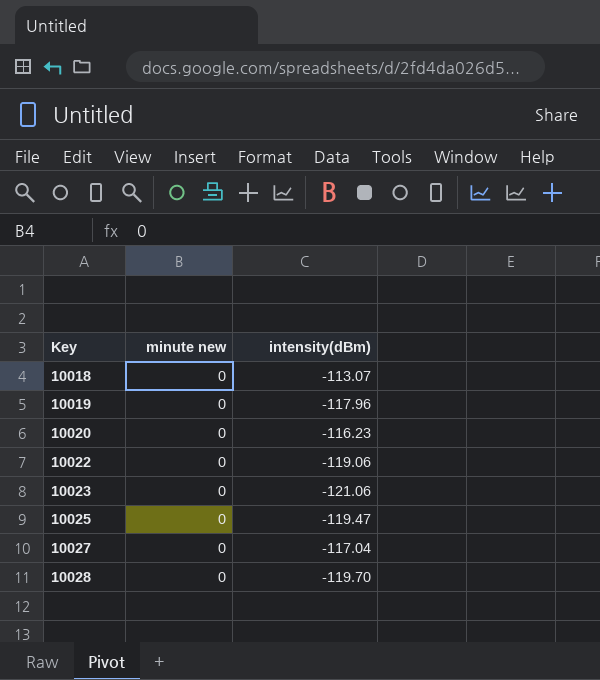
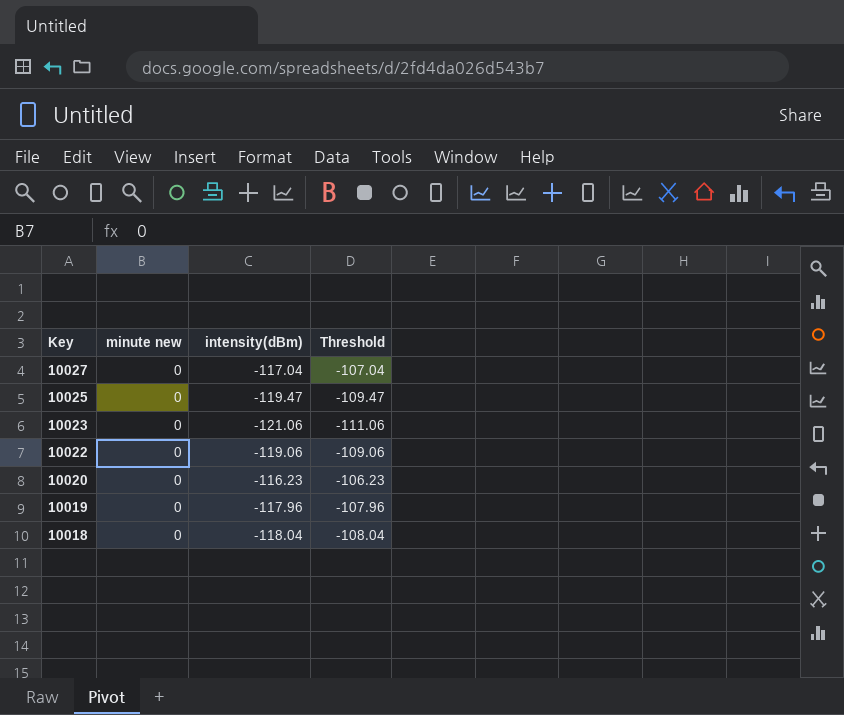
row order: Key ascending -> Key descending
column Threshold | formula: none -> [intensity(dBm)] + 10
row 10028: 0 | -119.70 -> none
10018 | intensity(dBm): -113.07 -> -118.04

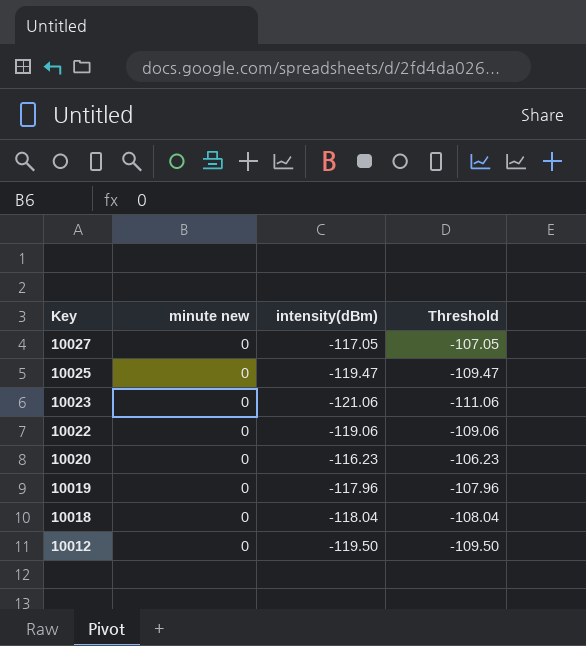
10027 | intensity(dBm): -117.04 -> -117.05
10027 | Threshold: -107.04 -> -107.05
row 10012: none -> 0 | -119.50 | -109.50

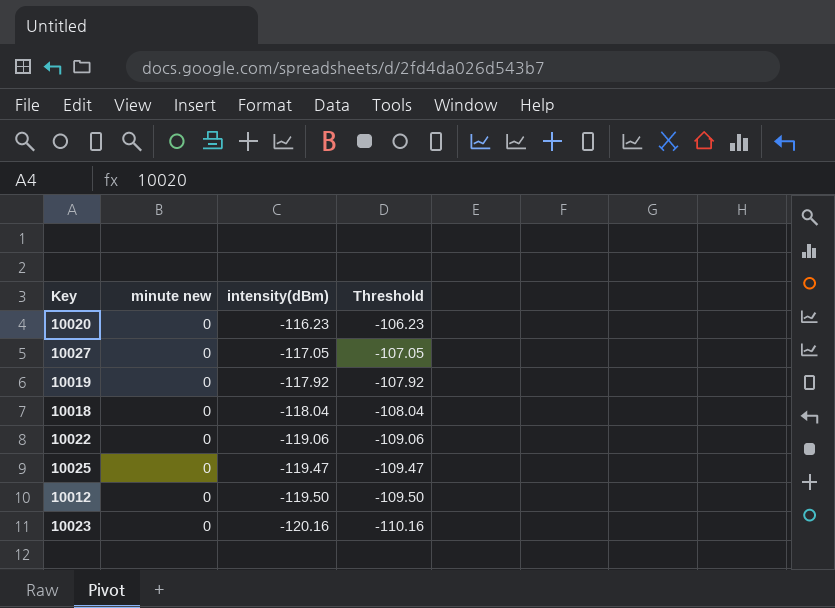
row order: Key descending -> intensity(dBm) descending
10019 | intensity(dBm): -117.96 -> -117.92
10019 | Threshold: -107.96 -> -107.92
10023 | intensity(dBm): -121.06 -> -120.16
10023 | Threshold: -111.06 -> -110.16

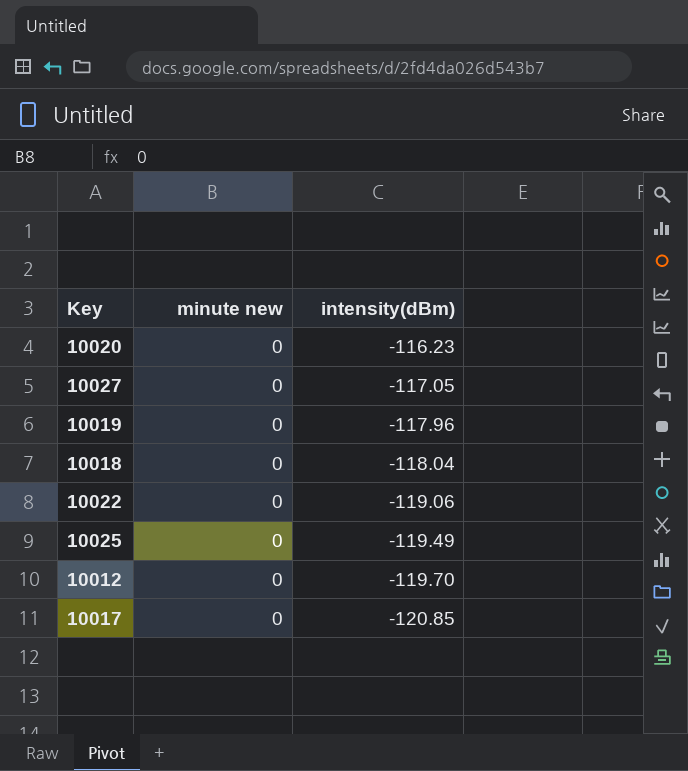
column Threshold | formula: [intensity(dBm)] + 10 -> none
row 10023: 0 | -120.16 | -110.16 -> none
10019 | intensity(dBm): -117.92 -> -117.96
10025 | intensity(dBm): -119.47 -> -119.49
10012 | intensity(dBm): -119.50 -> -119.70
row 10017: none -> 0 | -120.85

